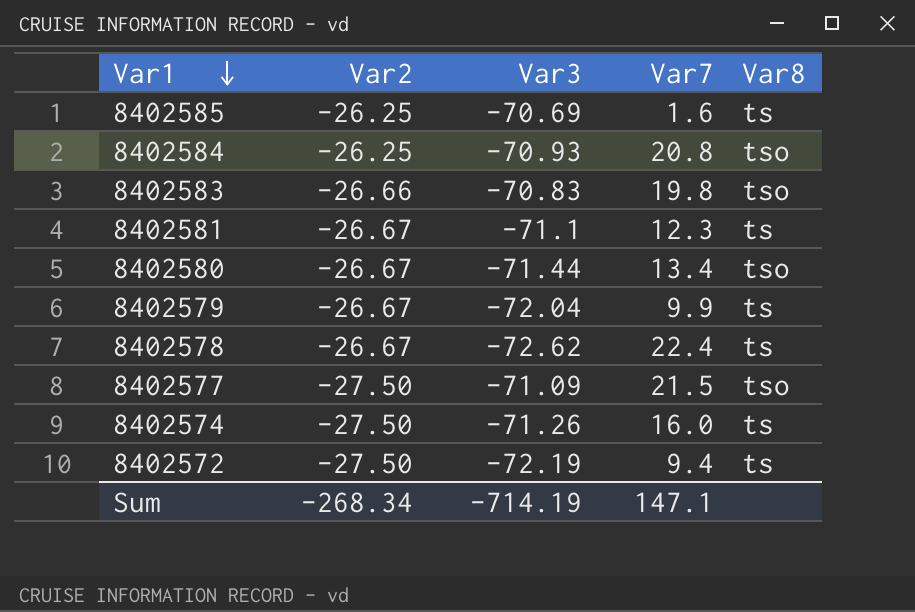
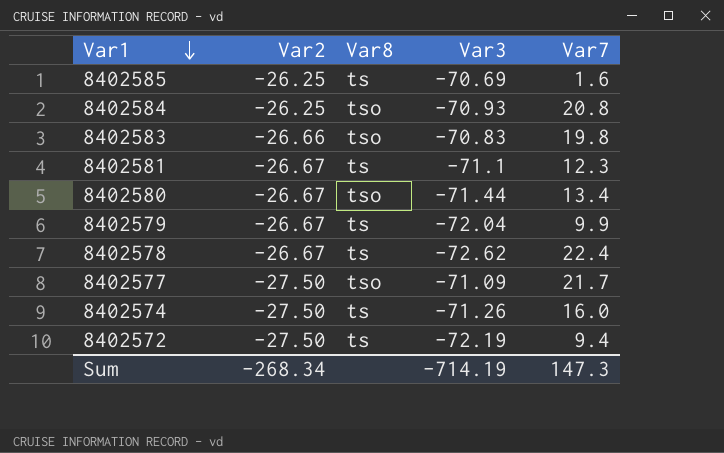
column Var8 | position: 5 -> 3
8402577 | Var7: 21.5 -> 21.7
Sum | Var7: 147.1 -> 147.3

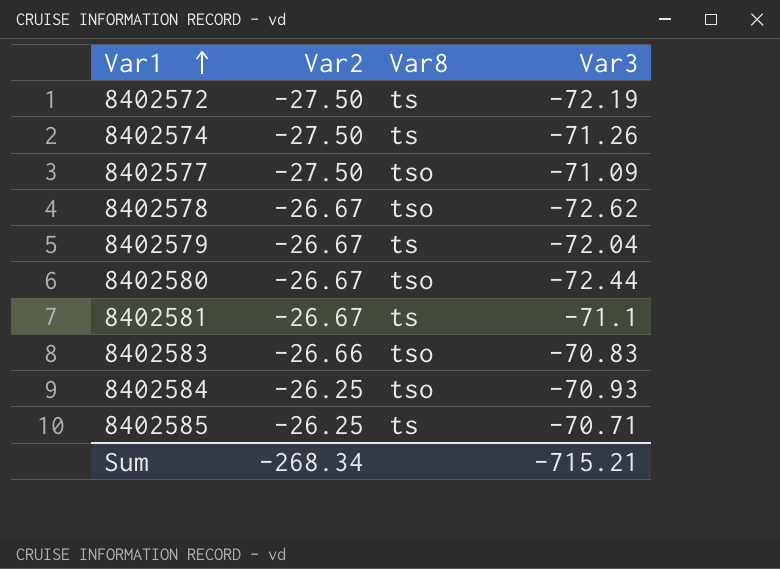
row order: Var1 descending -> Var1 ascending
column Var7 | position: 5 -> none
8402578 | Var8: ts -> tso
8402580 | Var3: -71.44 -> -72.44
8402585 | Var3: -70.69 -> -70.71
Sum | Var3: -714.19 -> -715.21

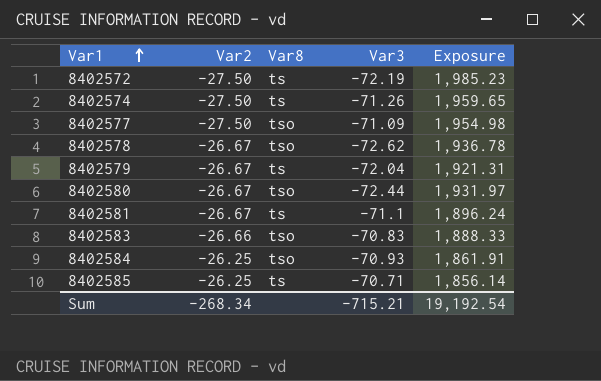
column Exposure | formula: none -> [Var2] * [Var3]

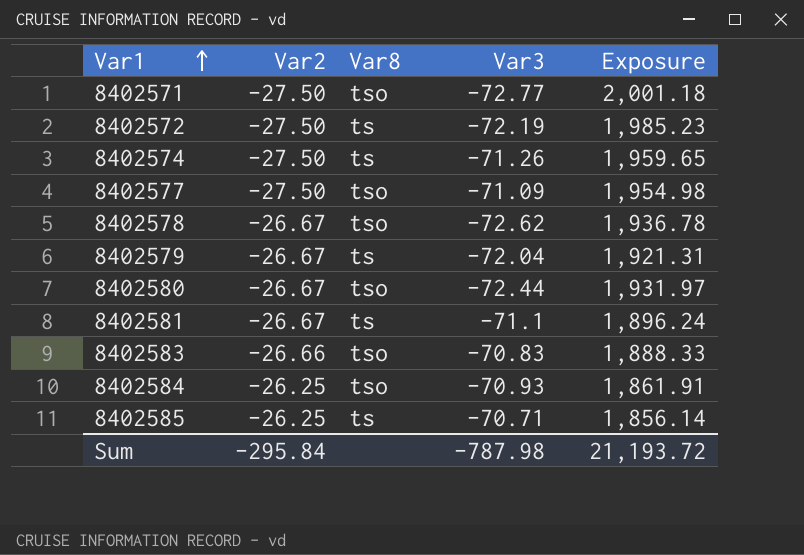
row 8402571: none -> -27.50 | tso | -72.77 | 2,001.18
Sum | Var2: -268.34 -> -295.84
Sum | Var3: -715.21 -> -787.98
Sum | Exposure: 19,192.54 -> 21,193.72

